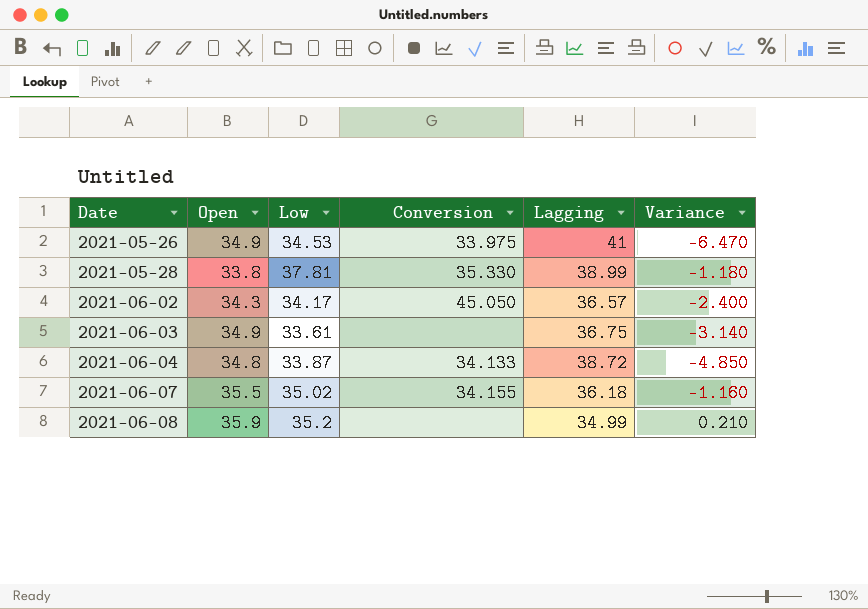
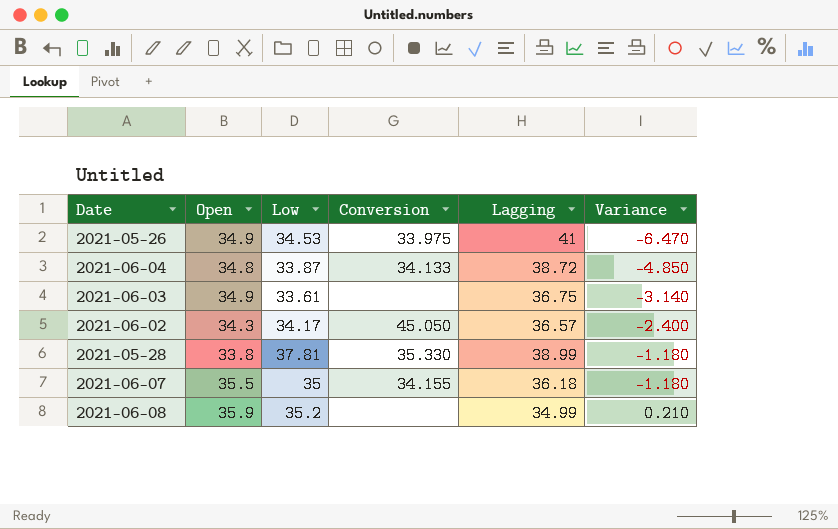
row order: Date ascending -> Variance ascending
2021-06-07 | Low: 35.02 -> 35
2021-06-07 | Variance: -1.160 -> -1.180

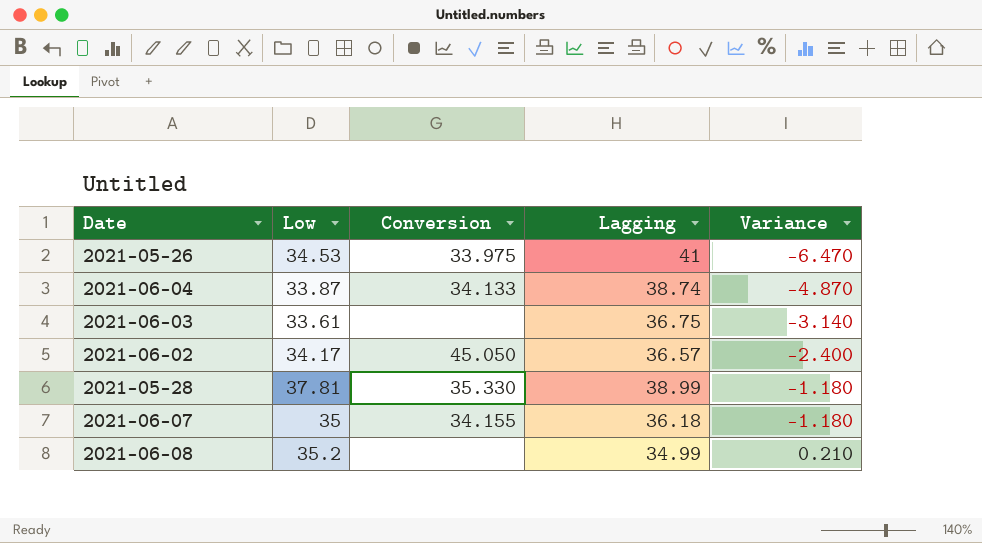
column Open | position: 2 -> none
2021-06-04 | Lagging: 38.72 -> 38.74
2021-06-04 | Variance: -4.850 -> -4.870

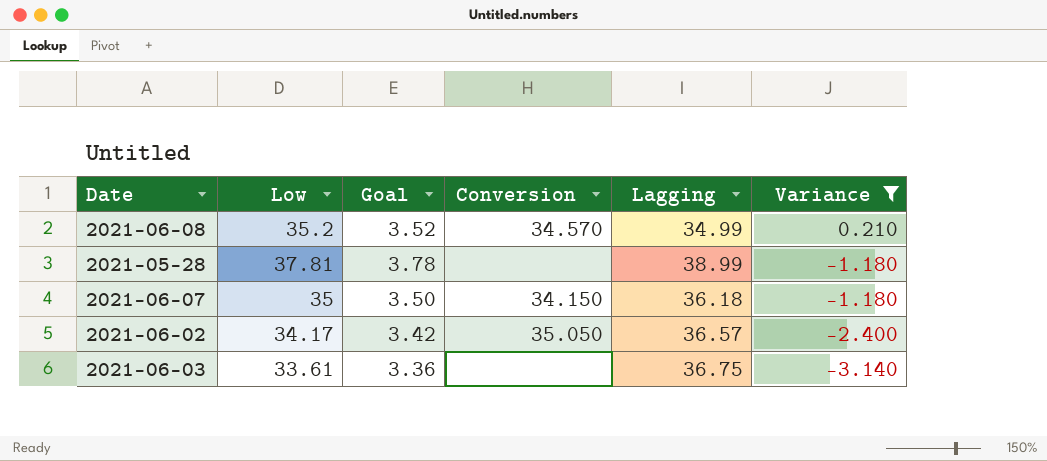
filter: none -> Variance >= -3.140
row order: Variance ascending -> Variance descending
column Goal | formula: none -> [Low] * 0.1
2021-06-08 | Conversion: none -> 34.570
2021-05-28 | Conversion: 35.330 -> none
2021-06-07 | Conversion: 34.155 -> 34.150
2021-06-02 | Conversion: 45.050 -> 35.050

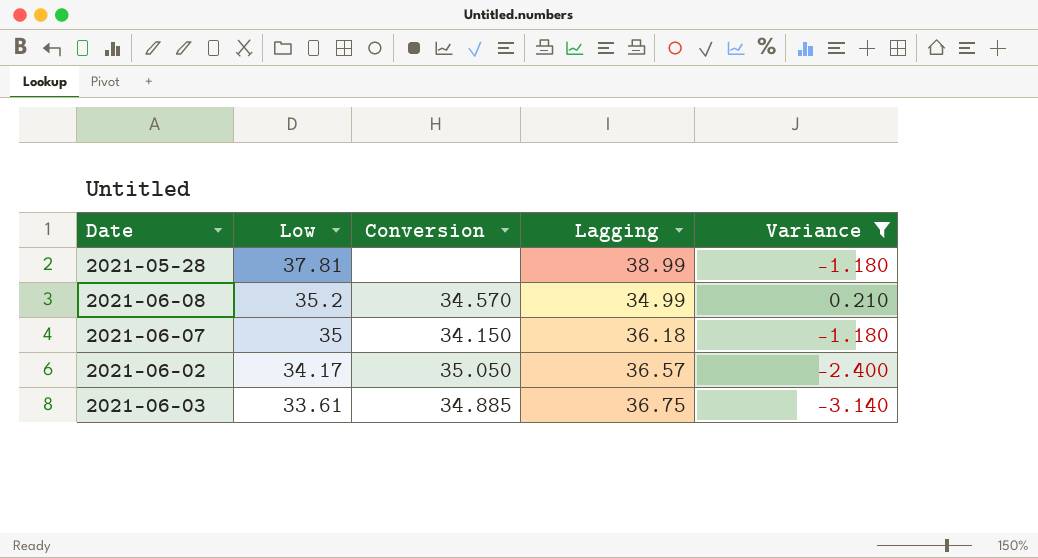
row order: Variance descending -> Low descending
column Goal | formula: [Low] * 0.1 -> none
2021-06-03 | Conversion: none -> 34.885

